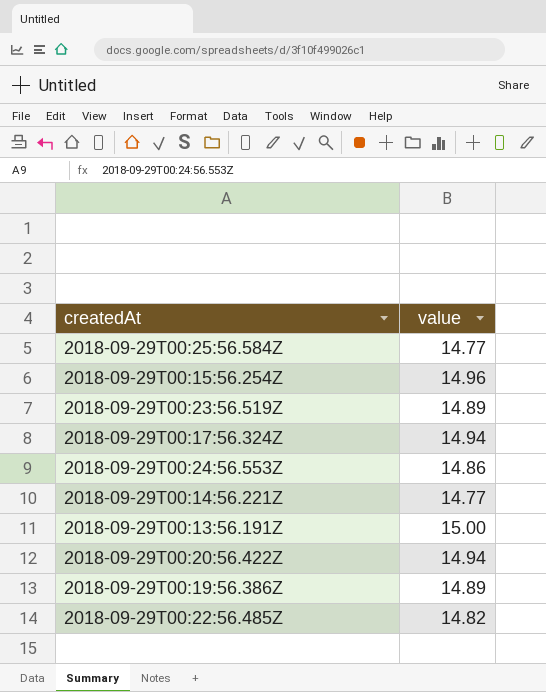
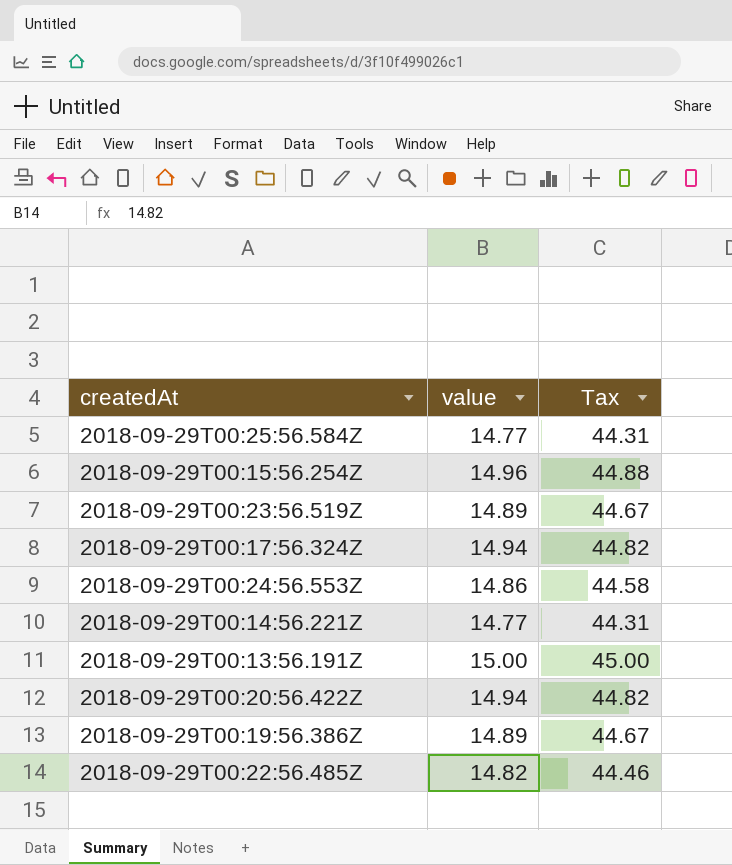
column Tax | formula: none -> [value] * 3

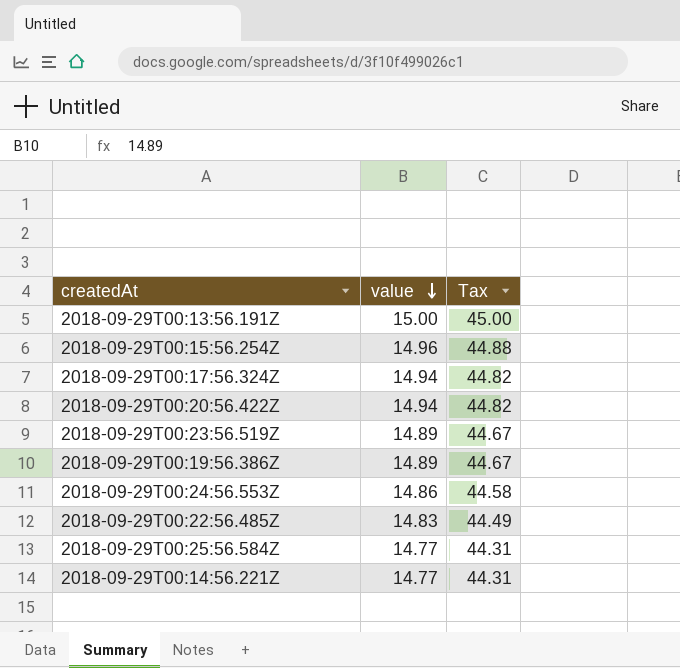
row order: none -> value descending
2018-09-29T00:22:56.485Z | value: 14.82 -> 14.83
2018-09-29T00:22:56.485Z | Tax: 44.46 -> 44.49

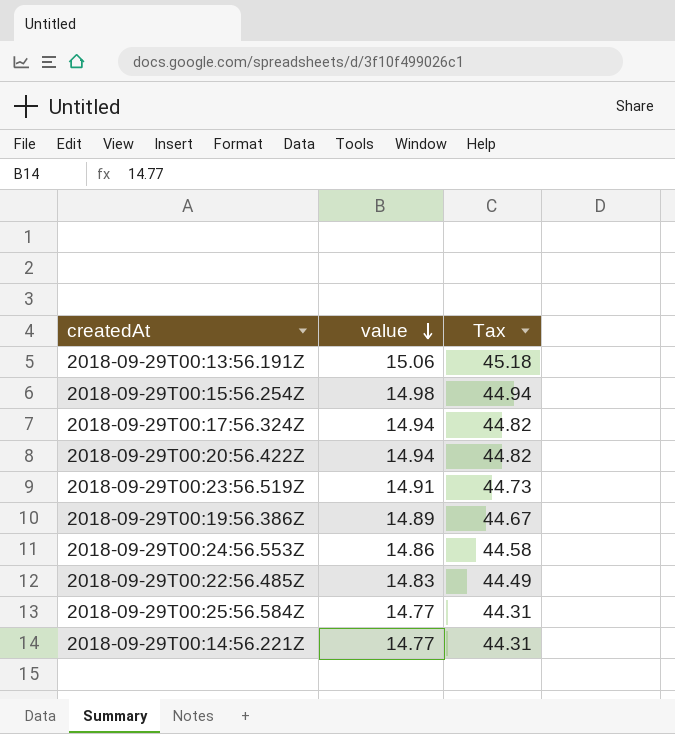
2018-09-29T00:13:56.191Z | value: 15.00 -> 15.06
2018-09-29T00:13:56.191Z | Tax: 45.00 -> 45.18
2018-09-29T00:15:56.254Z | value: 14.96 -> 14.98
2018-09-29T00:15:56.254Z | Tax: 44.88 -> 44.94
2018-09-29T00:23:56.519Z | value: 14.89 -> 14.91
2018-09-29T00:23:56.519Z | Tax: 44.67 -> 44.73

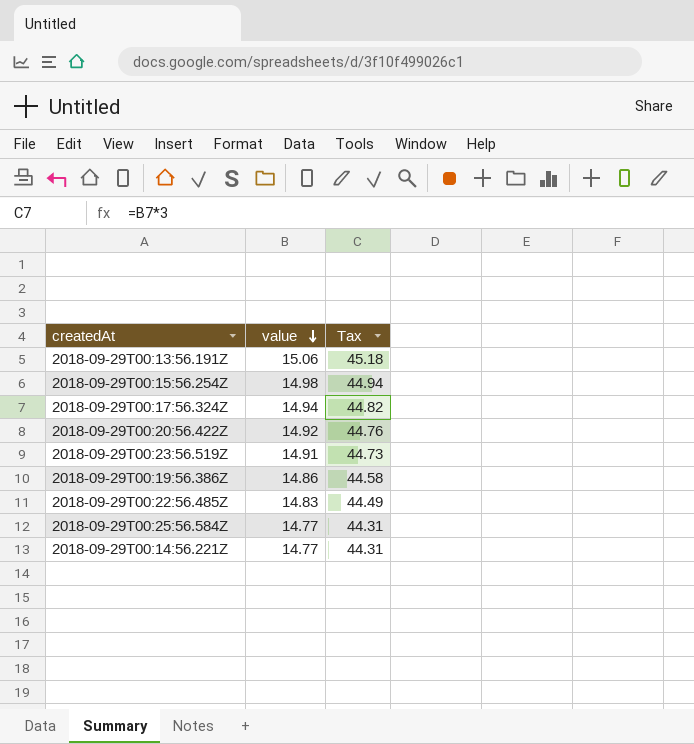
row 2018-09-29T00:24:56.553Z: 14.86 | 44.58 -> none
2018-09-29T00:20:56.422Z | value: 14.94 -> 14.92
2018-09-29T00:20:56.422Z | Tax: 44.82 -> 44.76
2018-09-29T00:19:56.386Z | value: 14.89 -> 14.86
2018-09-29T00:19:56.386Z | Tax: 44.67 -> 44.58

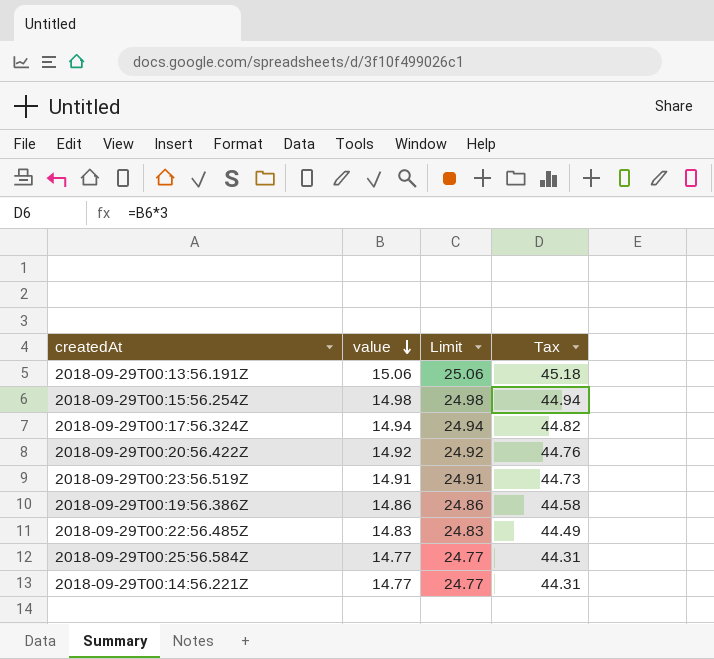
column Limit | formula: none -> [value] + 10

